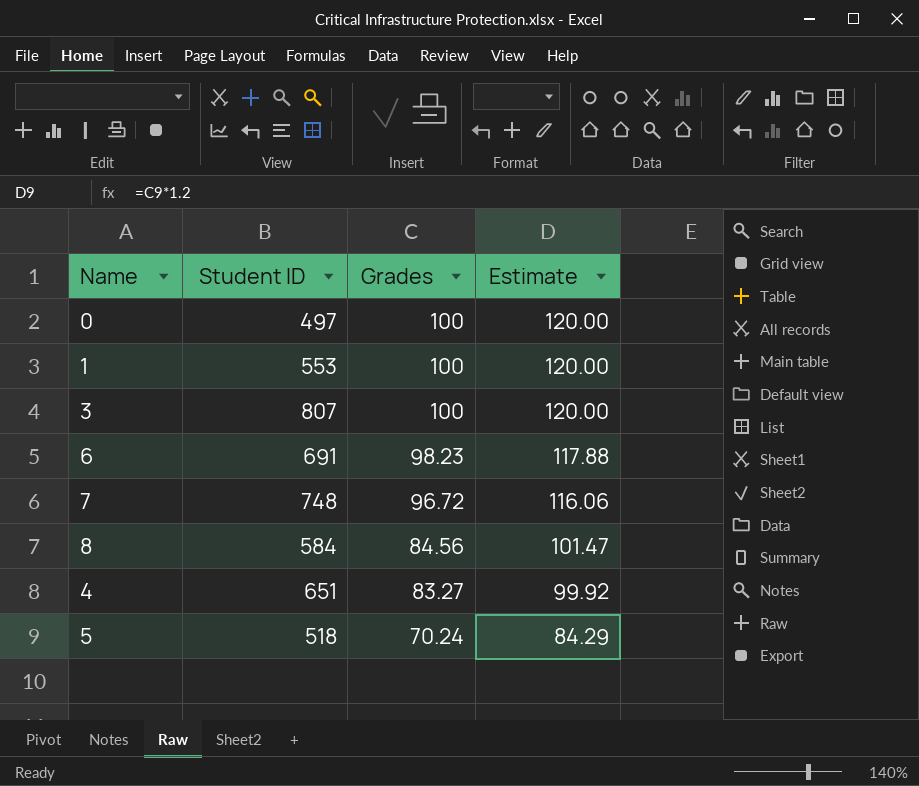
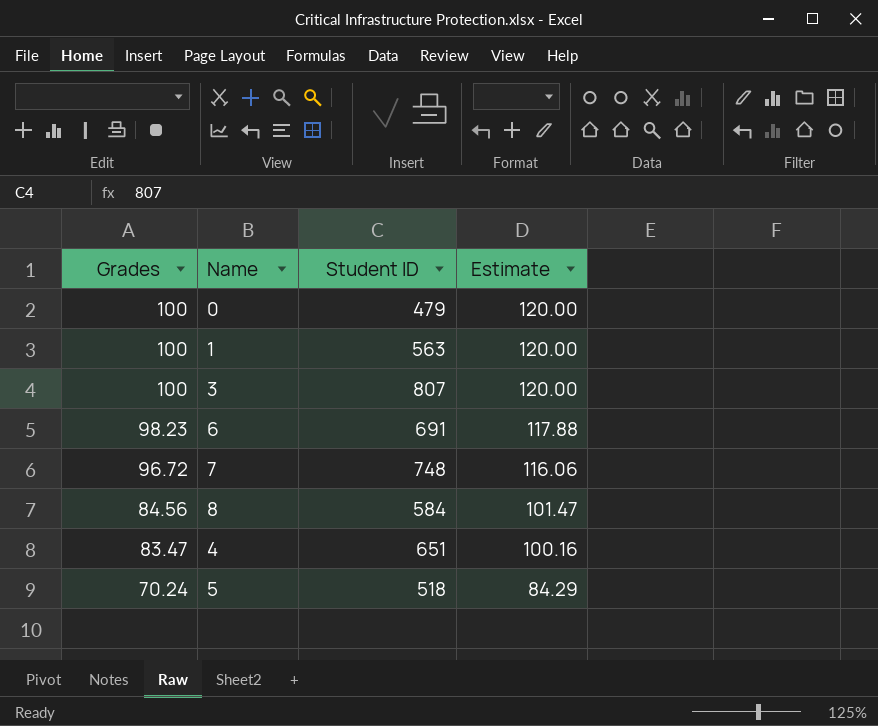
column Grades | position: 3 -> 1
0 | Student ID: 497 -> 479
1 | Student ID: 553 -> 563
4 | Grades: 83.27 -> 83.47
4 | Estimate: 99.92 -> 100.16

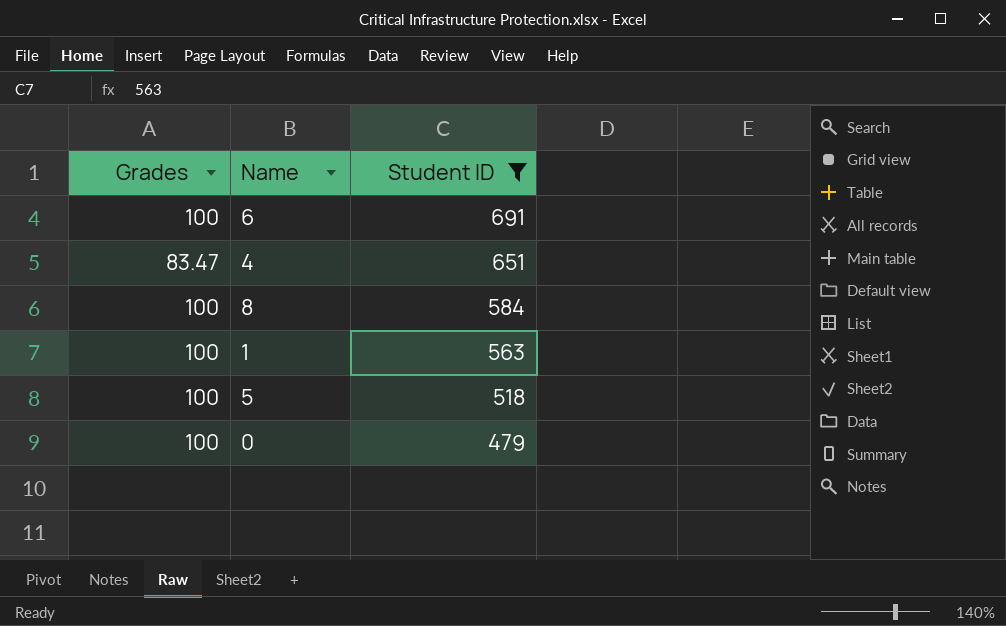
filter: none -> Student ID <= 691
row order: Grades descending -> Student ID descending
column Estimate | formula: [Grades] * 1.2 -> none
6 | Grades: 98.23 -> 100
8 | Grades: 84.56 -> 100
5 | Grades: 70.24 -> 100

